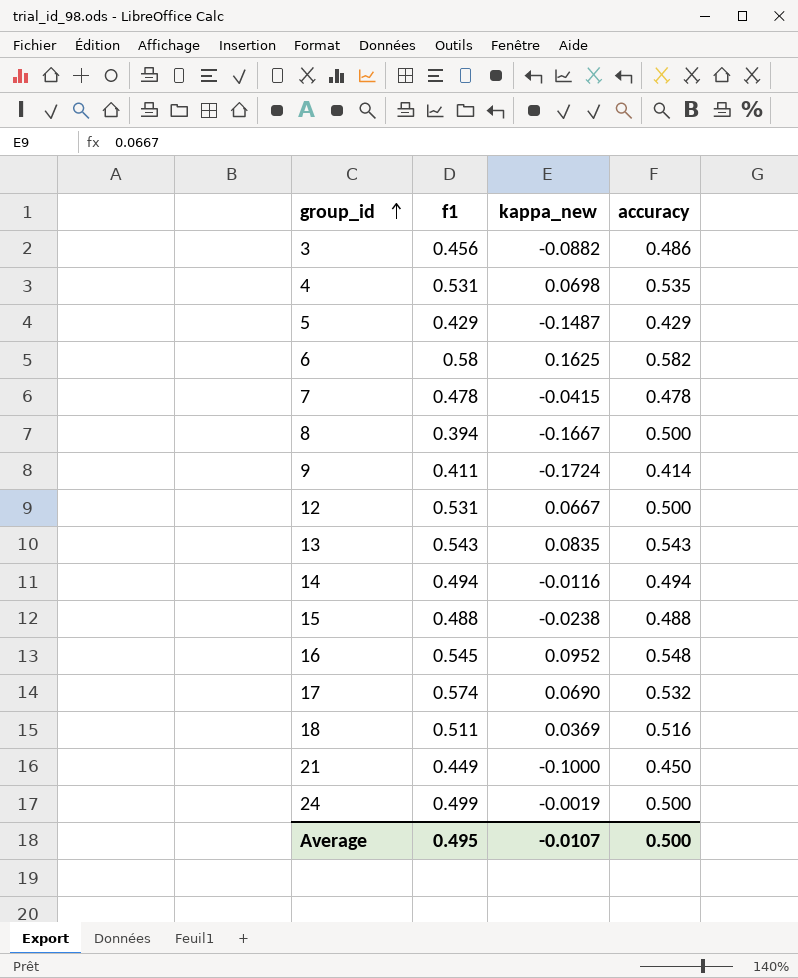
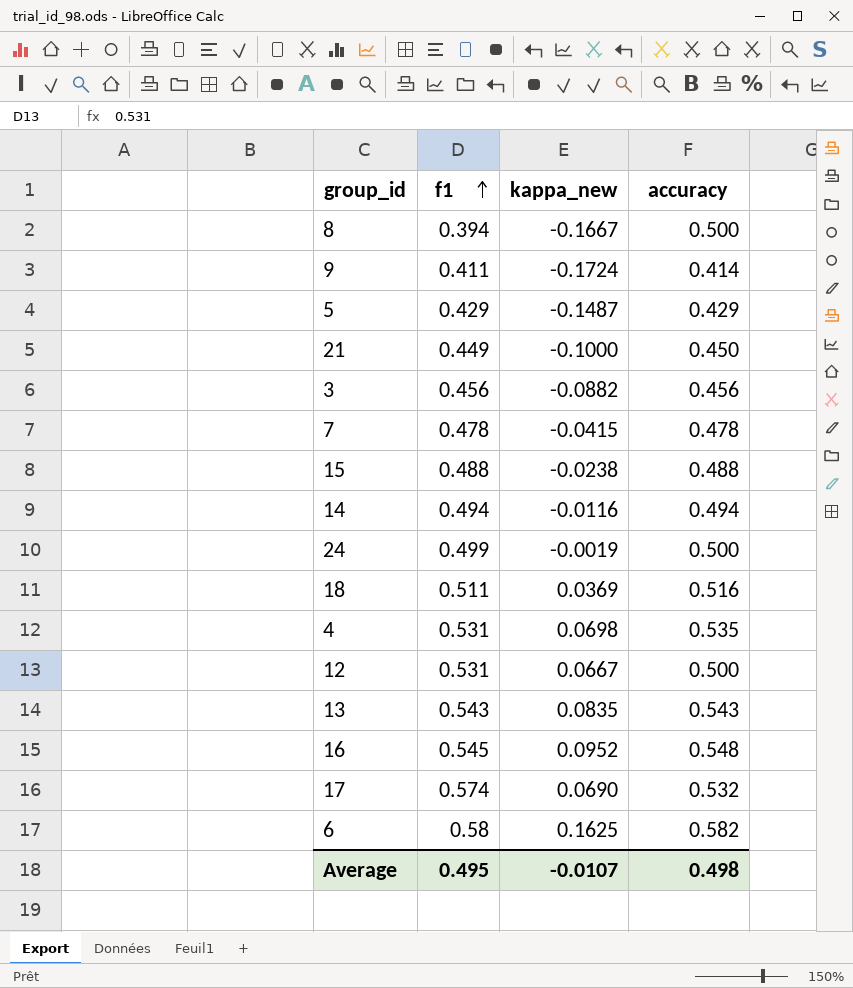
row order: group_id ascending -> f1 ascending
3 | accuracy: 0.486 -> 0.456
Average | accuracy: 0.500 -> 0.498

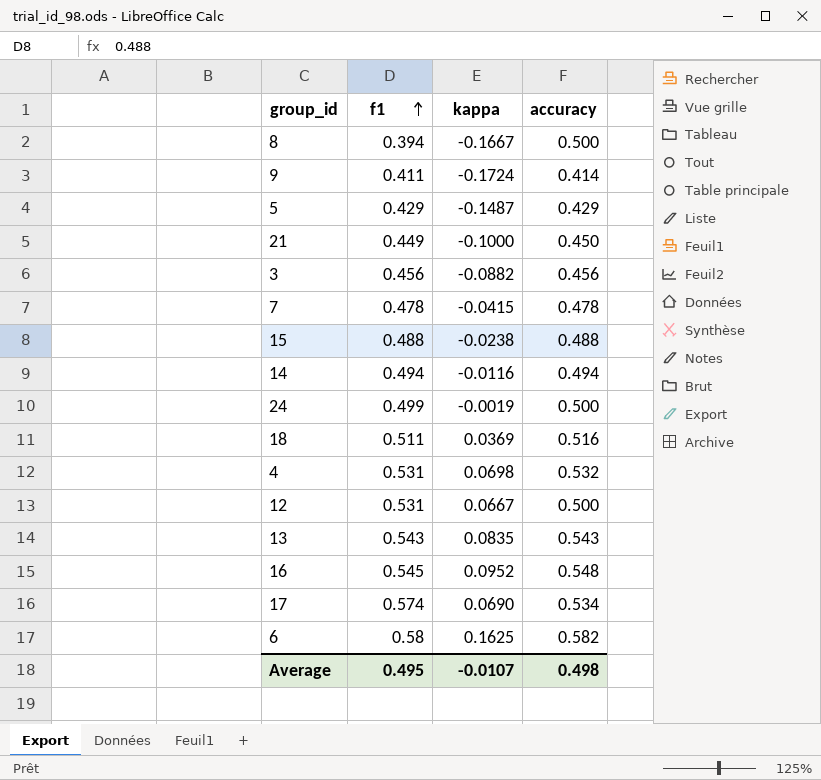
column name: kappa_new -> kappa
4 | accuracy: 0.535 -> 0.532
17 | accuracy: 0.532 -> 0.534

